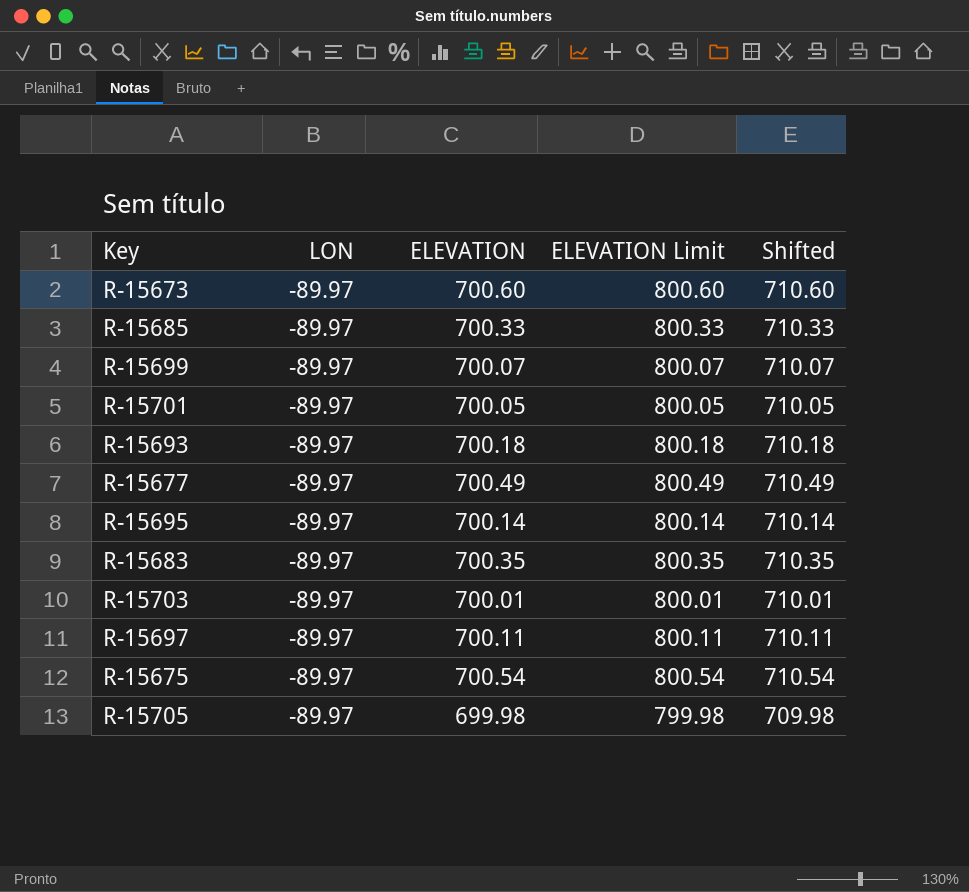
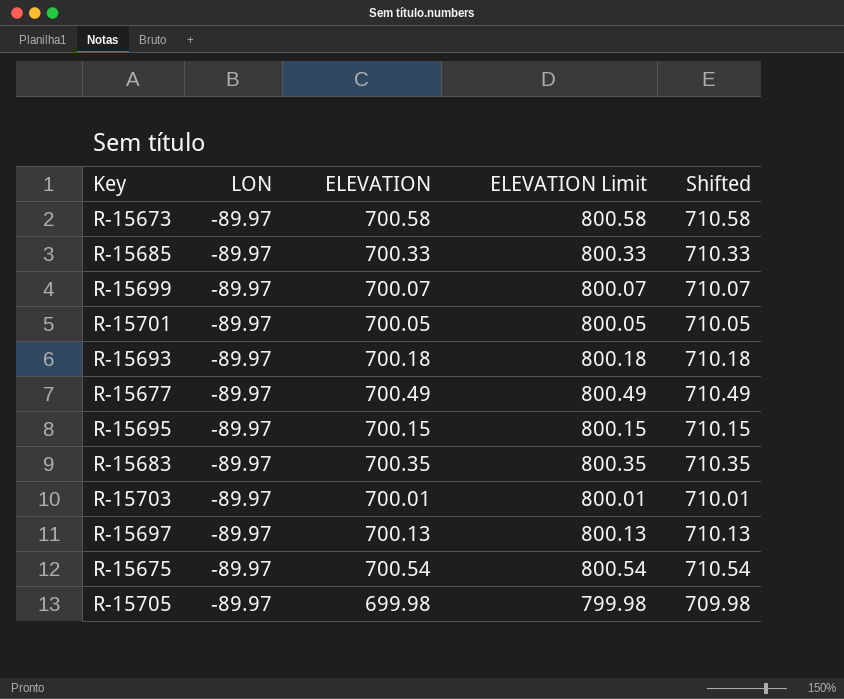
R-15673 | ELEVATION: 700.60 -> 700.58
R-15673 | ELEVATION Limit: 800.60 -> 800.58
R-15673 | Shifted: 710.60 -> 710.58
R-15695 | ELEVATION: 700.14 -> 700.15
R-15695 | ELEVATION Limit: 800.14 -> 800.15
R-15695 | Shifted: 710.14 -> 710.15
R-15697 | ELEVATION: 700.11 -> 700.13
R-15697 | ELEVATION Limit: 800.11 -> 800.13
R-15697 | Shifted: 710.11 -> 710.13

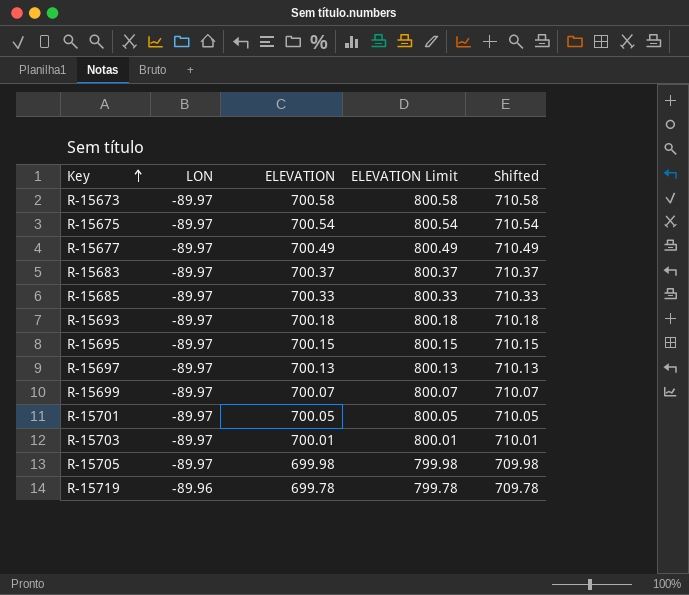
row order: none -> Key ascending
R-15683 | ELEVATION: 700.35 -> 700.37
R-15683 | ELEVATION Limit: 800.35 -> 800.37
R-15683 | Shifted: 710.35 -> 710.37
row R-15719: none -> -89.96 | 699.78 | 799.78 | 709.78

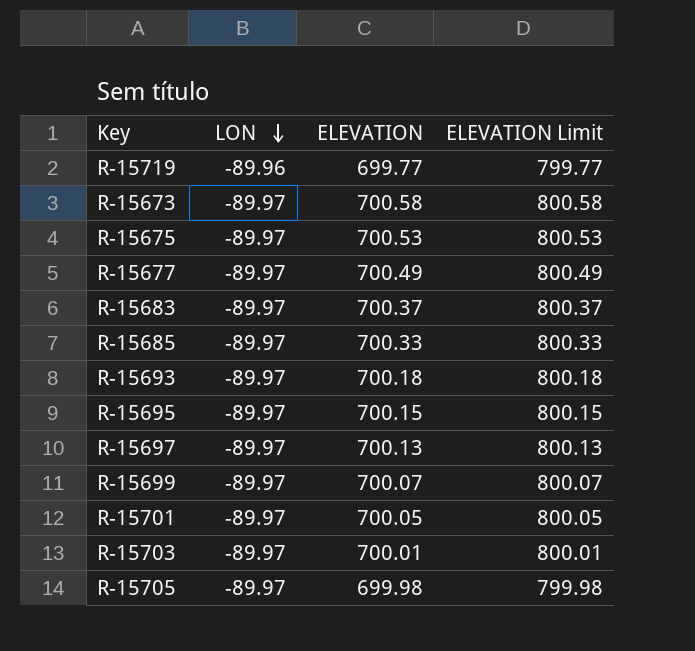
row order: Key ascending -> LON descending
column Shifted | formula: [ELEVATION] + 10 -> none
R-15719 | ELEVATION: 699.78 -> 699.77
R-15719 | ELEVATION Limit: 799.78 -> 799.77
R-15675 | ELEVATION: 700.54 -> 700.53
R-15675 | ELEVATION Limit: 800.54 -> 800.53

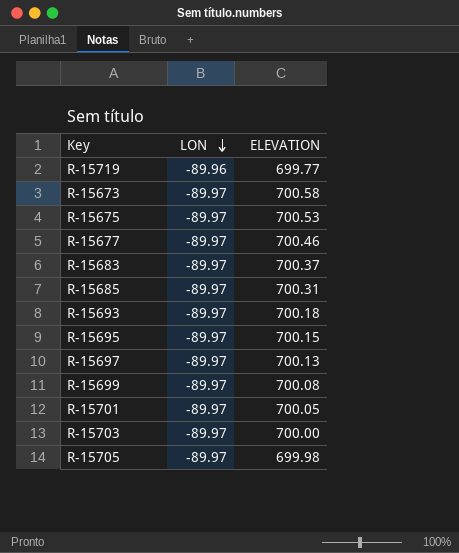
column ELEVATION Limit | formula: [ELEVATION] + 100 -> none
R-15677 | ELEVATION: 700.49 -> 700.46
R-15685 | ELEVATION: 700.33 -> 700.31
R-15699 | ELEVATION: 700.07 -> 700.08
R-15703 | ELEVATION: 700.01 -> 700.00

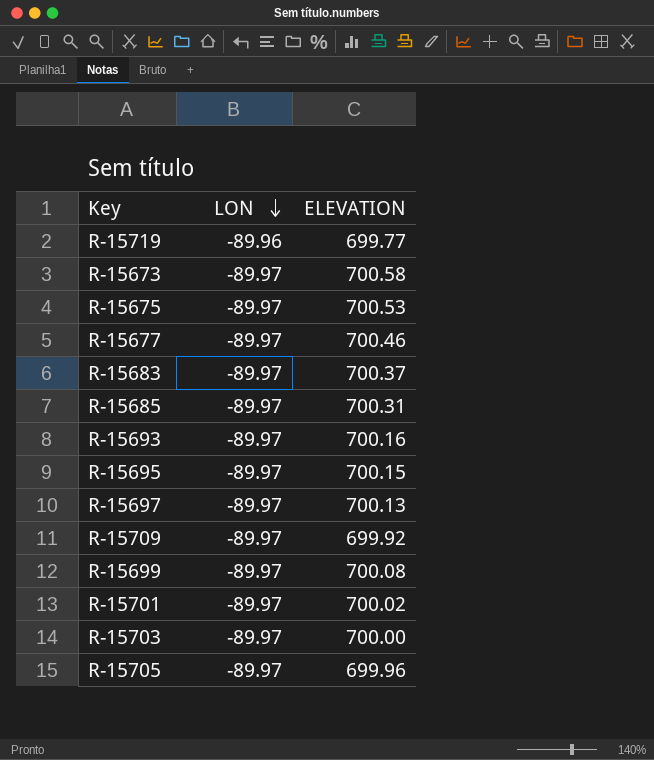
R-15693 | ELEVATION: 700.18 -> 700.16
row R-15709: none -> -89.97 | 699.92
R-15701 | ELEVATION: 700.05 -> 700.02
R-15705 | ELEVATION: 699.98 -> 699.96

